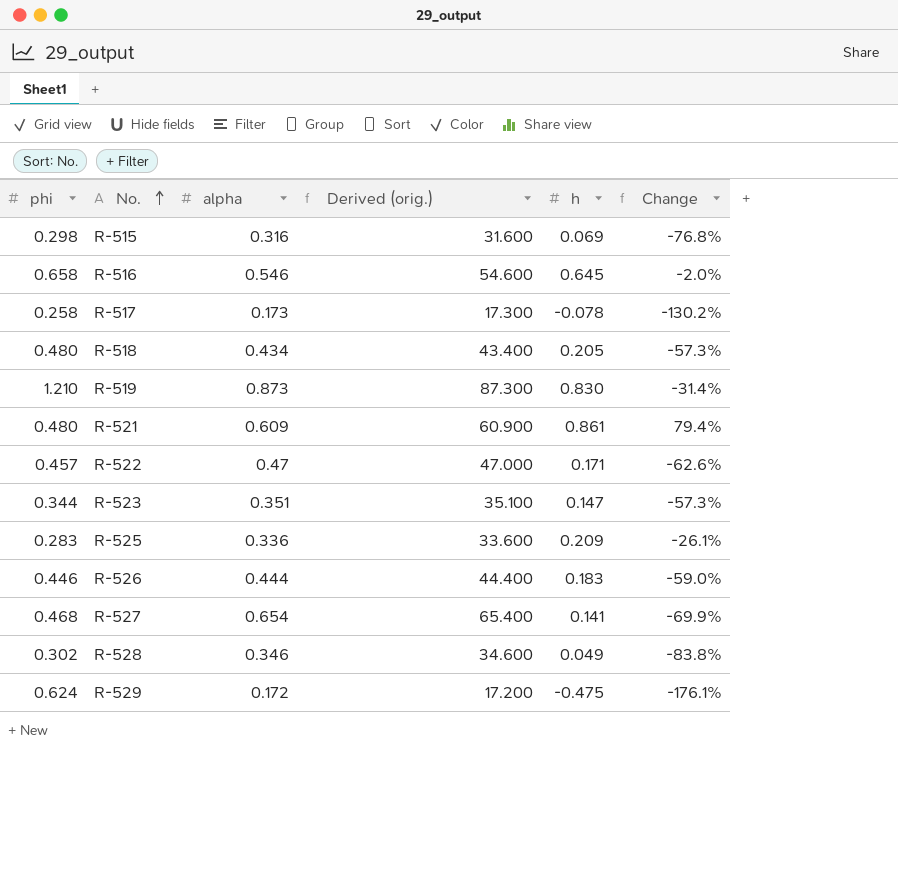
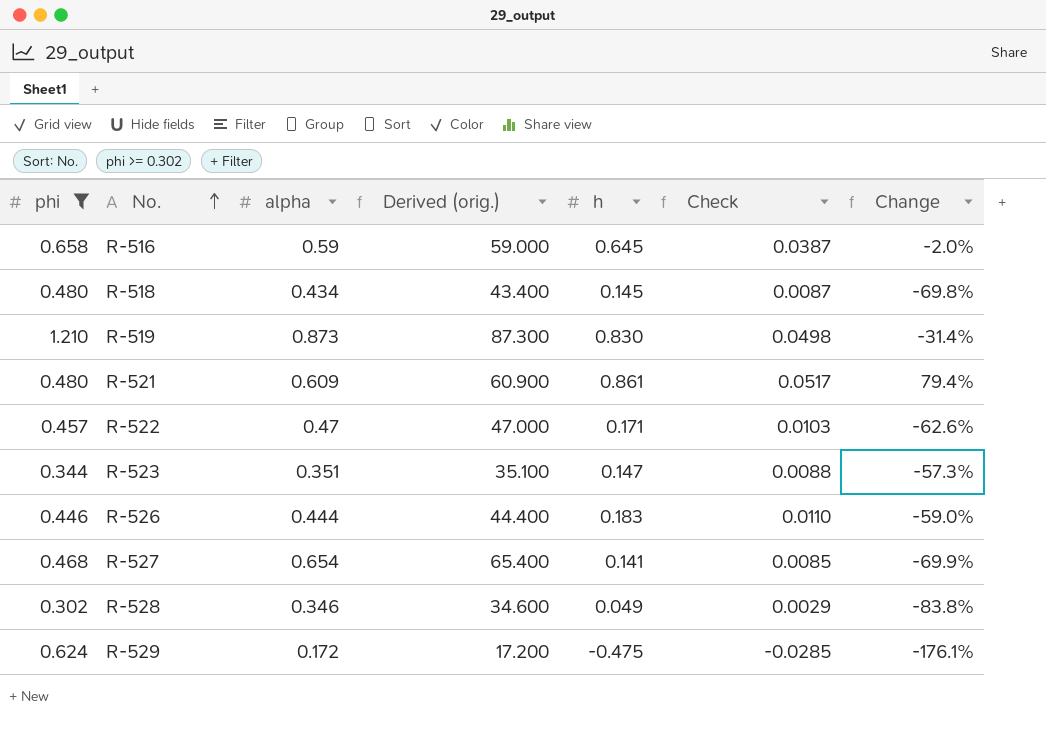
filter: none -> phi >= 0.302
column Check | formula: none -> [h] * 0.06
R-516 | alpha: 0.546 -> 0.59
R-516 | Derived (orig.): 54.600 -> 59.000
R-518 | h: 0.205 -> 0.145
R-518 | Change: -57.3% -> -69.8%

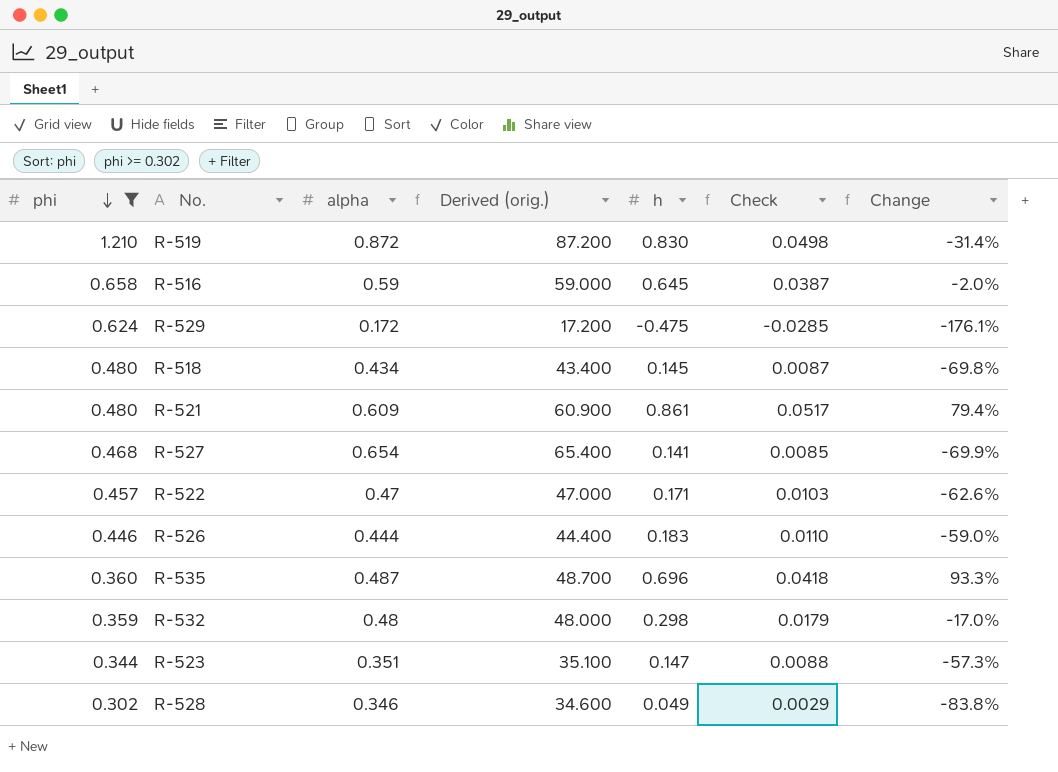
row order: No. ascending -> phi descending
R-519 | alpha: 0.873 -> 0.872
R-519 | Derived (orig.): 87.300 -> 87.200
row R-535: none -> 0.360 | 0.487 | 48.700 | 0.696 | 0.0418 | 93.3%
row R-532: none -> 0.359 | 0.48 | 48.000 | 0.298 | 0.0179 | -17.0%

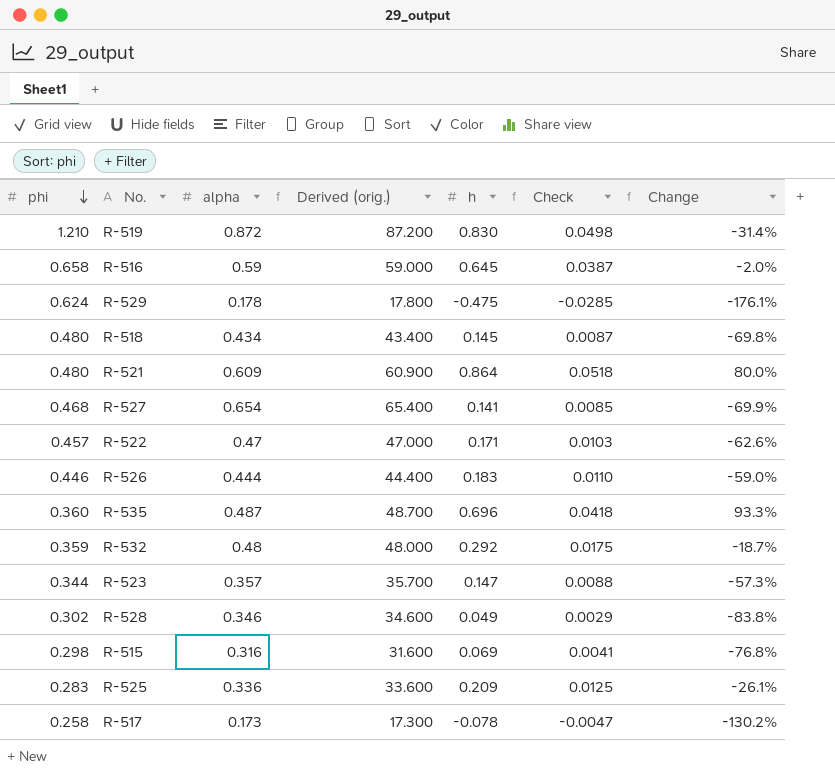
filter: phi >= 0.302 -> none
R-529 | alpha: 0.172 -> 0.178
R-529 | Derived (orig.): 17.200 -> 17.800
R-521 | h: 0.861 -> 0.864
R-521 | Check: 0.0517 -> 0.0518
R-521 | Change: 79.4% -> 80.0%
R-532 | h: 0.298 -> 0.292
R-532 | Check: 0.0179 -> 0.0175
R-532 | Change: -17.0% -> -18.7%
R-523 | alpha: 0.351 -> 0.357
R-523 | Derived (orig.): 35.100 -> 35.700

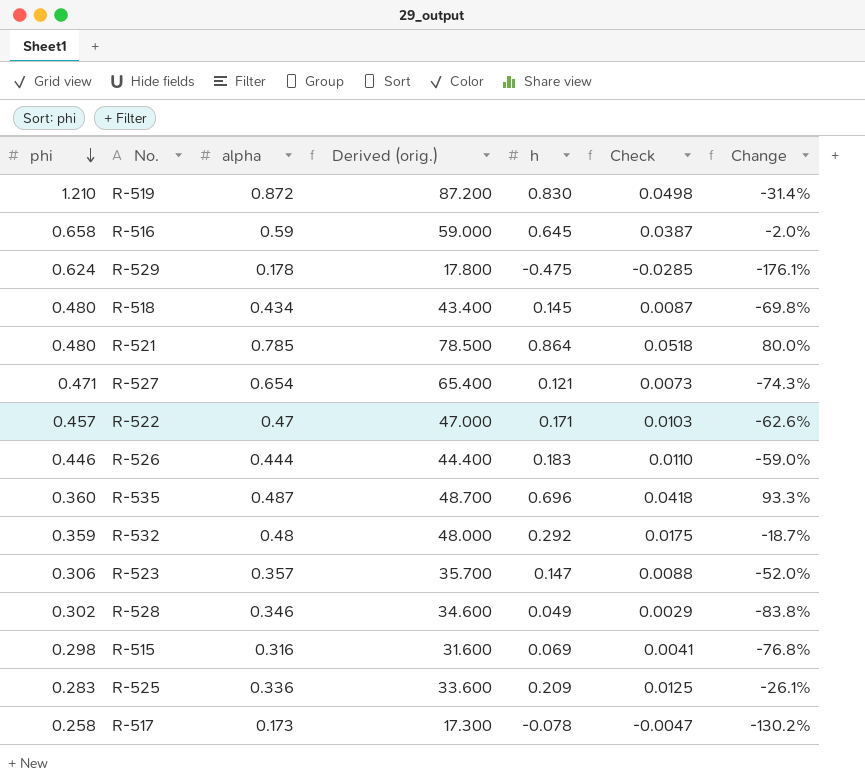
R-521 | alpha: 0.609 -> 0.785
R-521 | Derived (orig.): 60.900 -> 78.500
R-527 | phi: 0.468 -> 0.471
R-527 | h: 0.141 -> 0.121
R-527 | Check: 0.0085 -> 0.0073
R-527 | Change: -69.9% -> -74.3%
R-523 | phi: 0.344 -> 0.306
R-523 | Change: -57.3% -> -52.0%

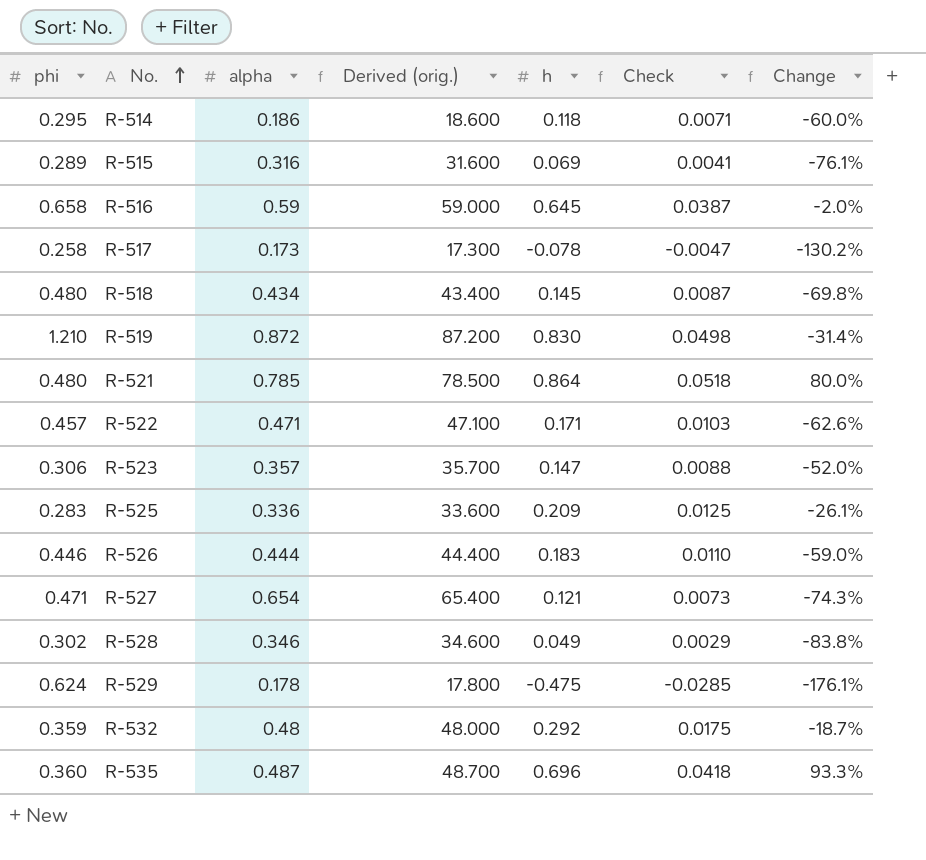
row order: phi descending -> No. ascending
row R-514: none -> 0.295 | 0.186 | 18.600 | 0.118 | 0.0071 | -60.0%
R-515 | phi: 0.298 -> 0.289
R-515 | Change: -76.8% -> -76.1%
R-522 | alpha: 0.47 -> 0.471
R-522 | Derived (orig.): 47.000 -> 47.100

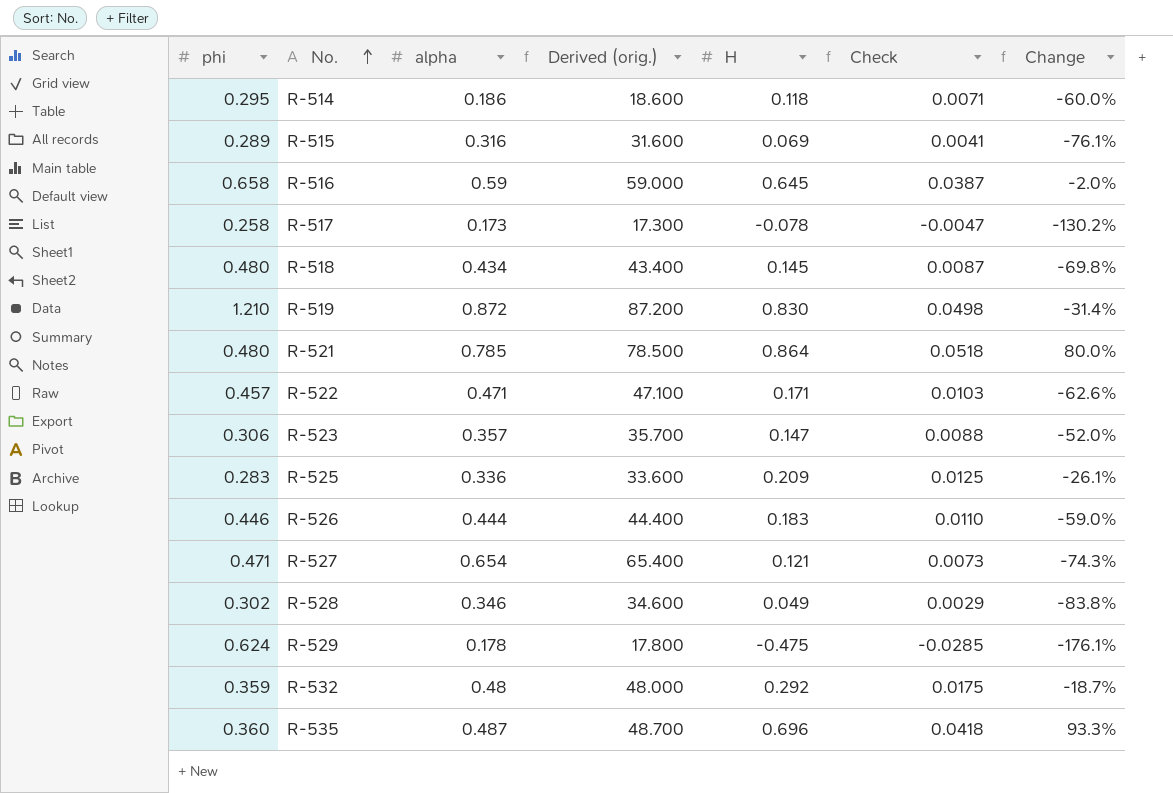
column name: h -> H

